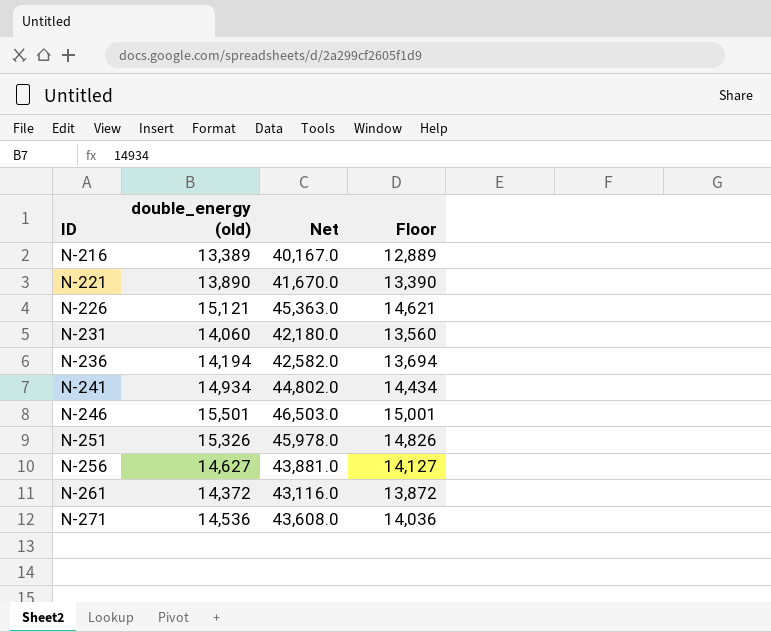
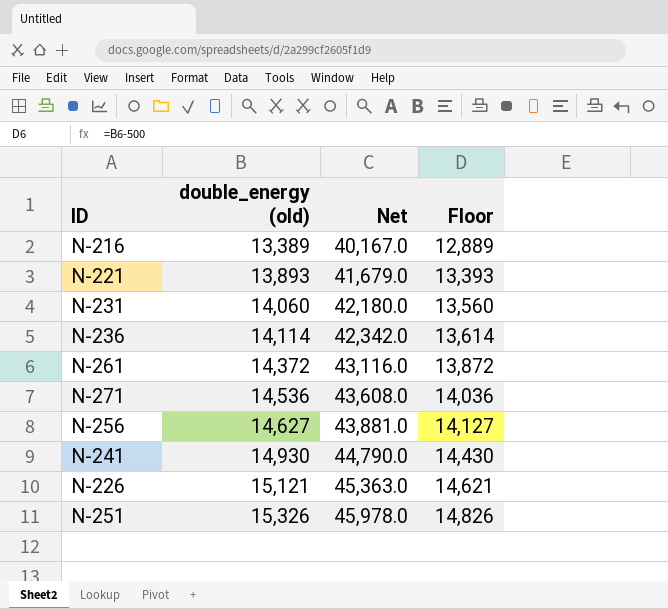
row order: ID ascending -> double_energy (old) ascending
row N-246: 15,501 | 46,503.0 | 15,001 -> none
N-221 | double_energy (old): 13,890 -> 13,893
N-221 | Net: 41,670.0 -> 41,679.0
N-221 | Floor: 13,390 -> 13,393
N-236 | double_energy (old): 14,194 -> 14,114
N-236 | Net: 42,582.0 -> 42,342.0
N-236 | Floor: 13,694 -> 13,614
N-241 | double_energy (old): 14,934 -> 14,930
N-241 | Net: 44,802.0 -> 44,790.0
N-241 | Floor: 14,434 -> 14,430

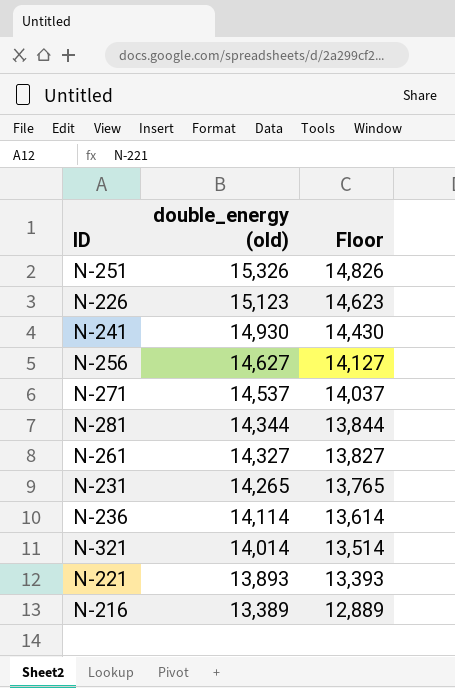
row order: double_energy (old) ascending -> double_energy (old) descending
column Net | formula: [double_energy (old)] * 3 -> none
N-226 | double_energy (old): 15,121 -> 15,123
N-226 | Floor: 14,621 -> 14,623
N-271 | double_energy (old): 14,536 -> 14,537
N-271 | Floor: 14,036 -> 14,037
row N-281: none -> 14,344 | 13,844
N-261 | double_energy (old): 14,372 -> 14,327
N-261 | Floor: 13,872 -> 13,827
N-231 | double_energy (old): 14,060 -> 14,265
N-231 | Floor: 13,560 -> 13,765
row N-321: none -> 14,014 | 13,514

